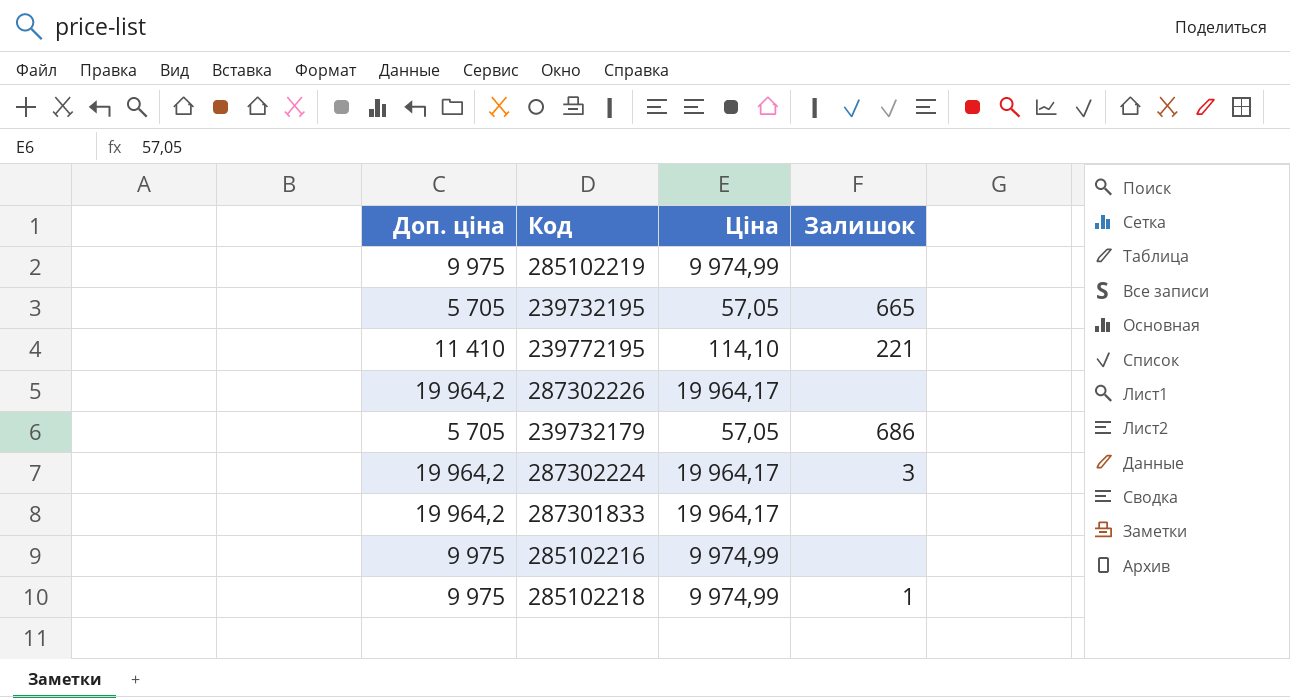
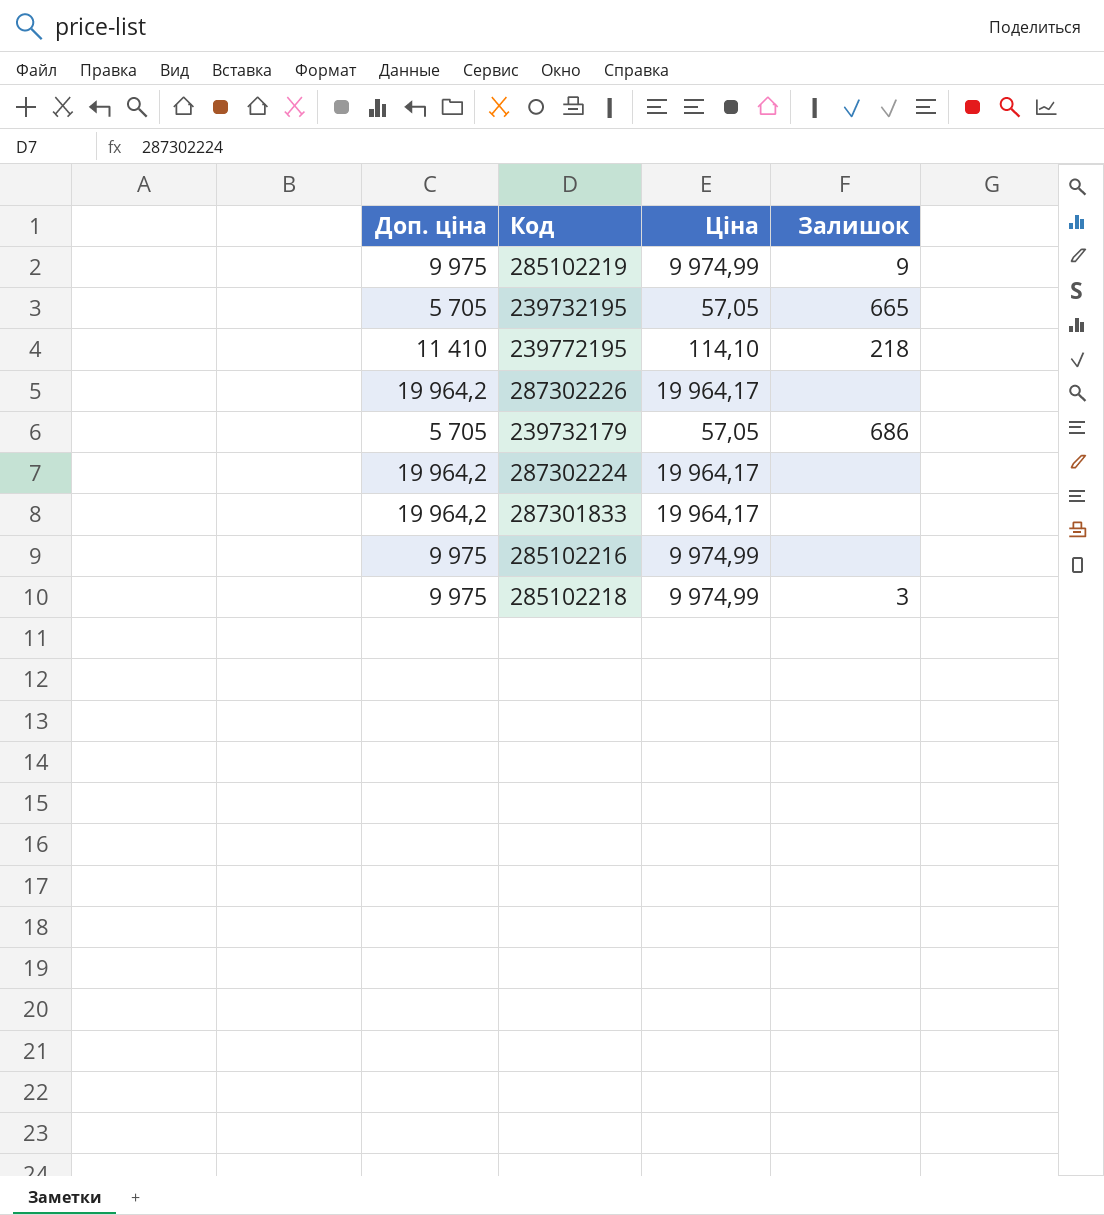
285102219 | Залишок: none -> 9
239772195 | Залишок: 221 -> 218
287302224 | Залишок: 3 -> none
285102218 | Залишок: 1 -> 3

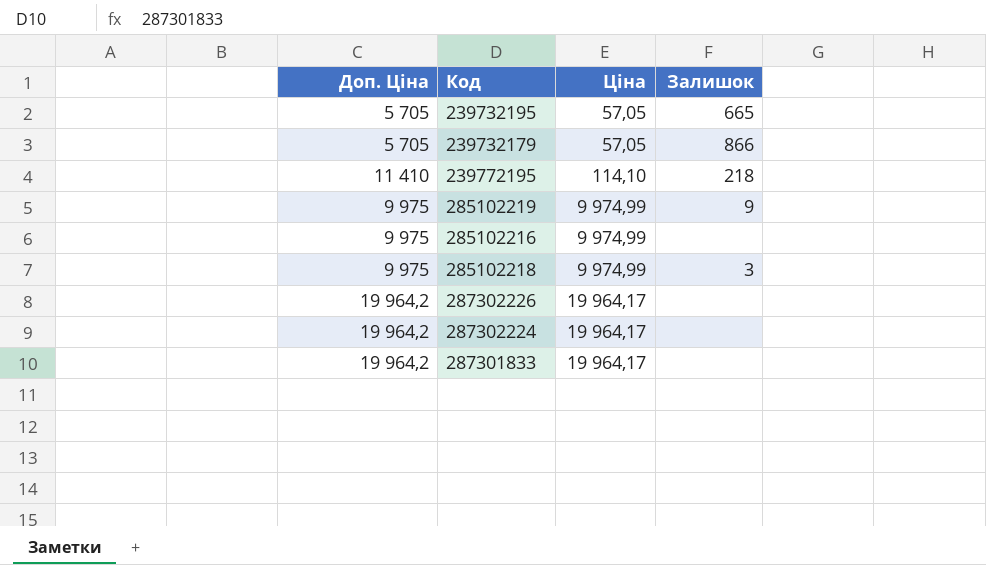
row order: none -> Ціна ascending
column name: Доп. ціна -> Доп. Ціна
239732179 | Залишок: 686 -> 866

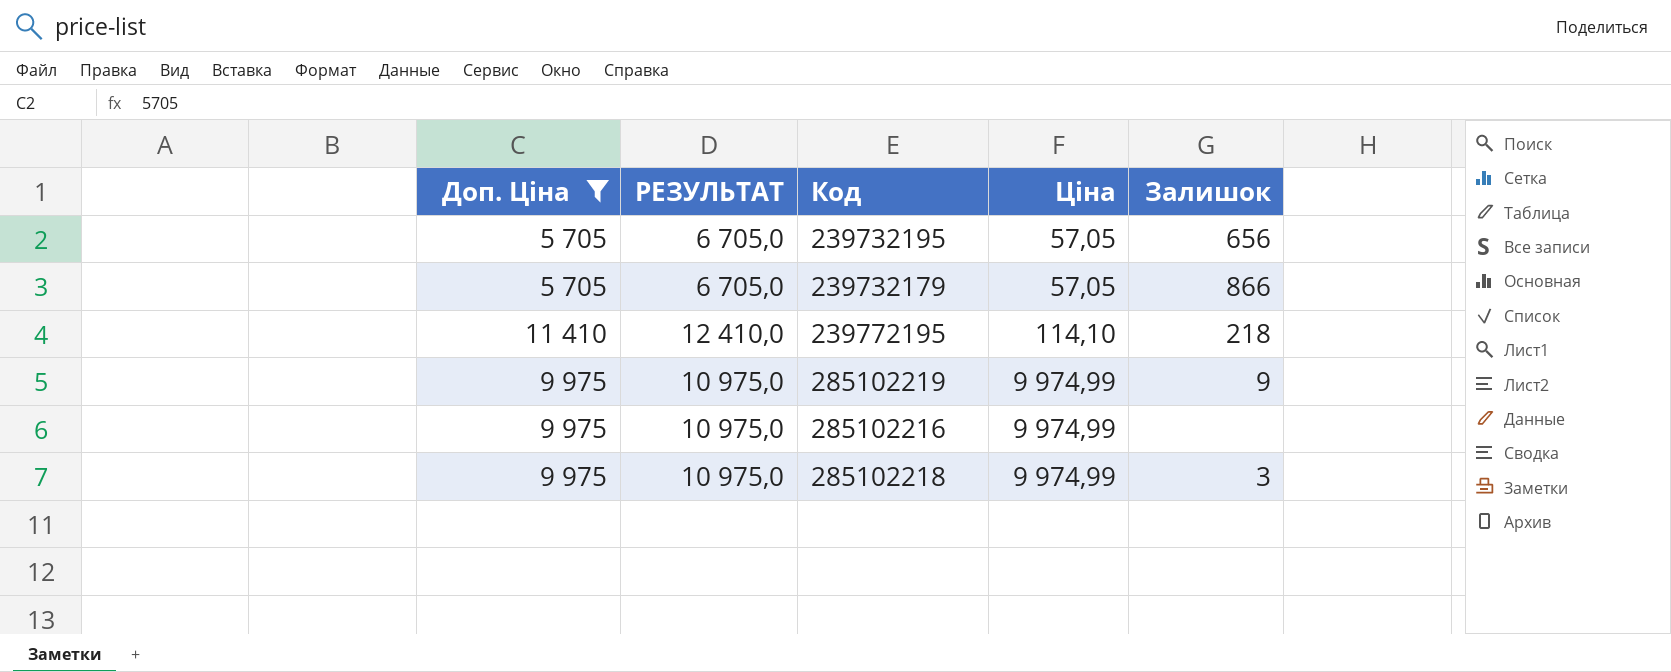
filter: none -> Доп. Ціна != 19 964,2
column РЕЗУЛЬТАТ | formula: none -> [Доп. Ціна] + 1000
239732195 | Залишок: 665 -> 656

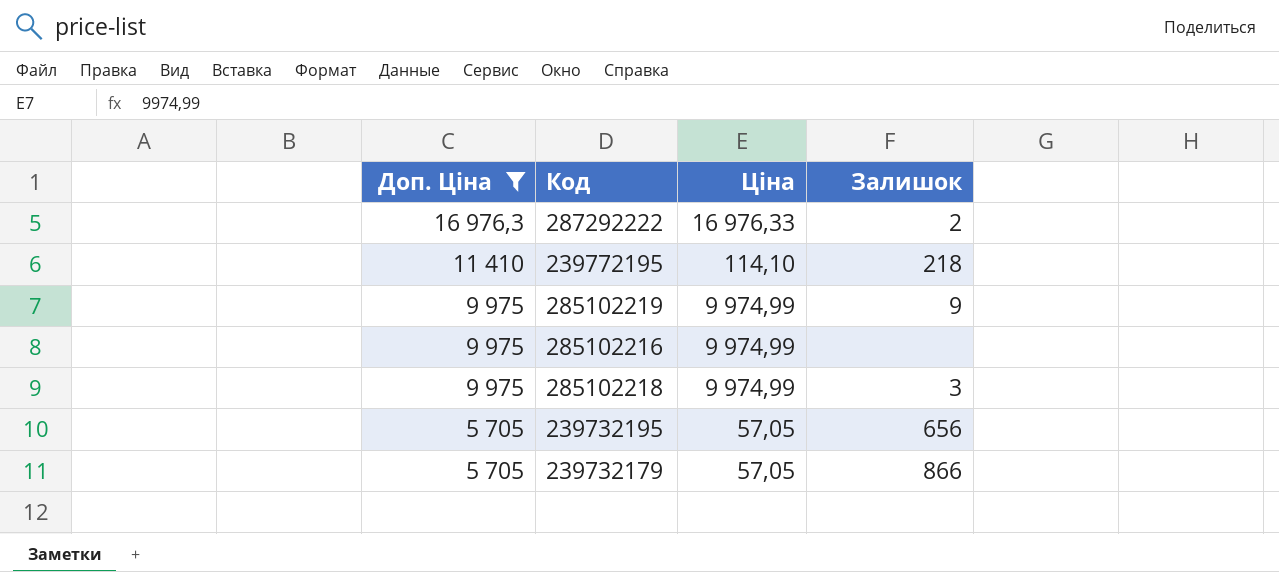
row order: Ціна ascending -> Доп. Ціна descending
column РЕЗУЛЬТАТ | formula: [Доп. Ціна] + 1000 -> none
row 287292222: none -> 16 976,3 | 16 976,33 | 2

